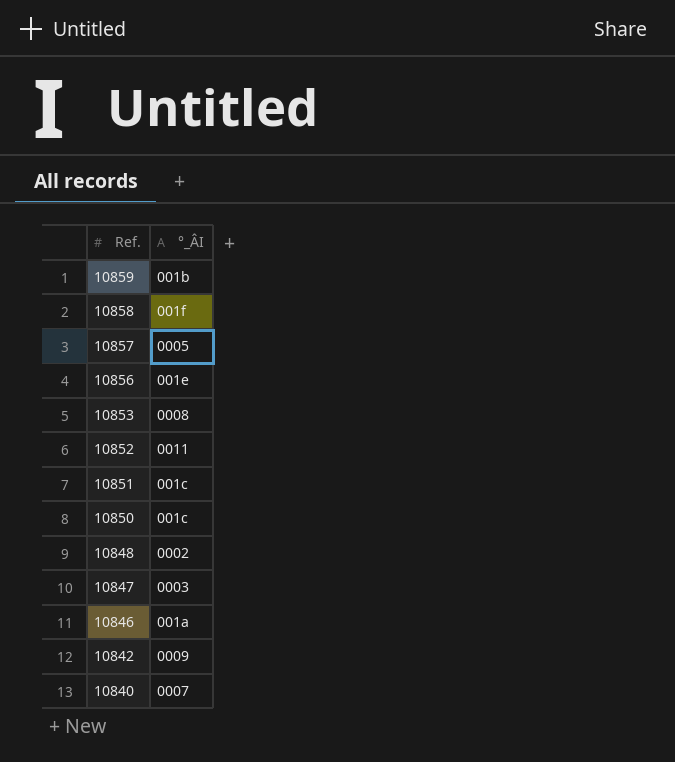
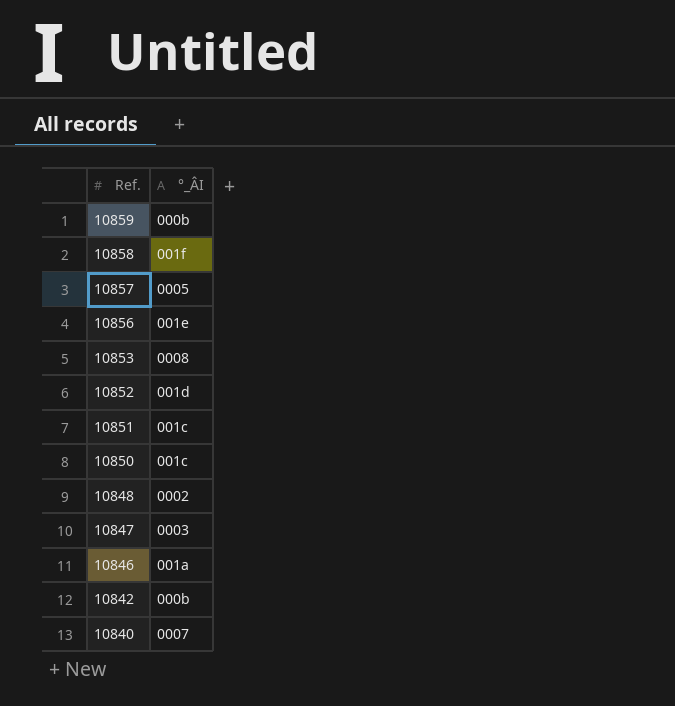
10859 | °_ÂI: 001b -> 000b
10852 | °_ÂI: 0011 -> 001d
10842 | °_ÂI: 0009 -> 000b

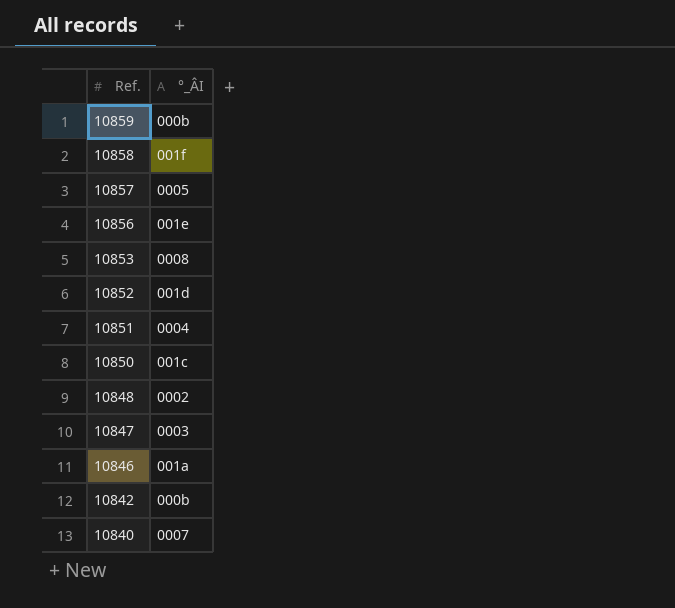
10851 | °_ÂI: 001c -> 0004

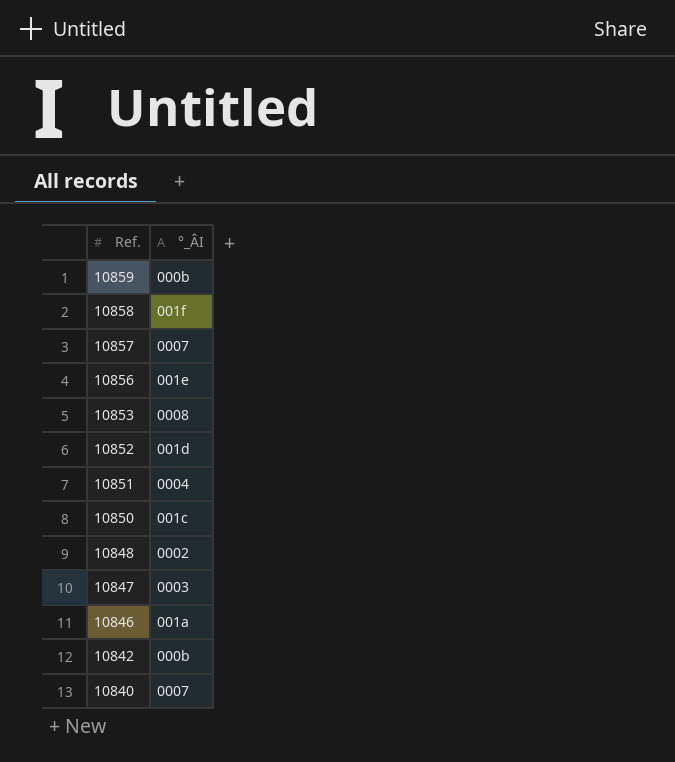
10857 | °_ÂI: 0005 -> 0007

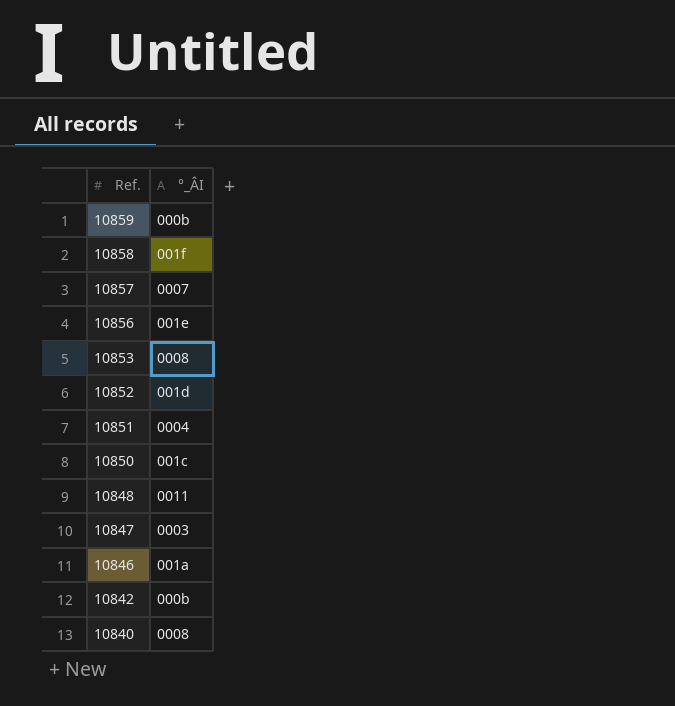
10848 | °_ÂI: 0002 -> 0011
10840 | °_ÂI: 0007 -> 0008

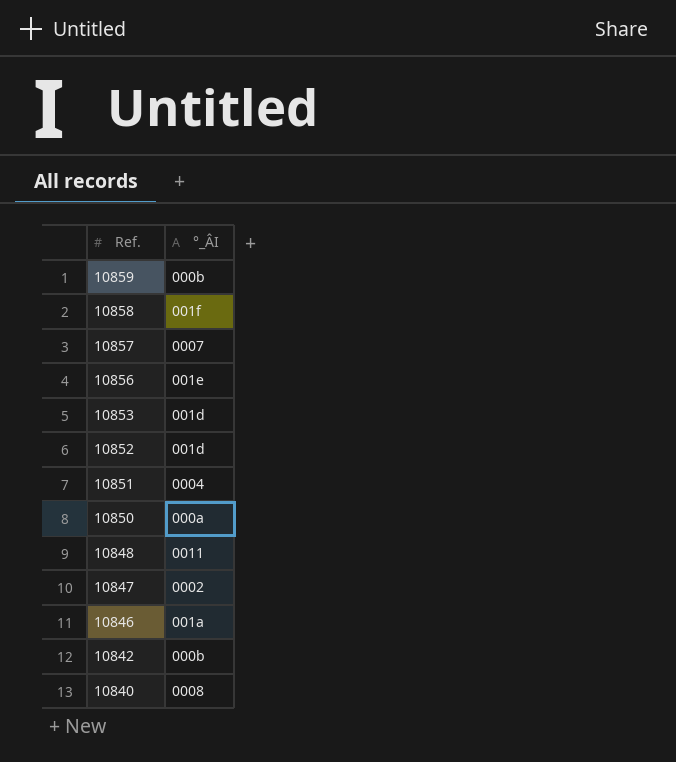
10853 | °_ÂI: 0008 -> 001d
10850 | °_ÂI: 001c -> 000a
10847 | °_ÂI: 0003 -> 0002

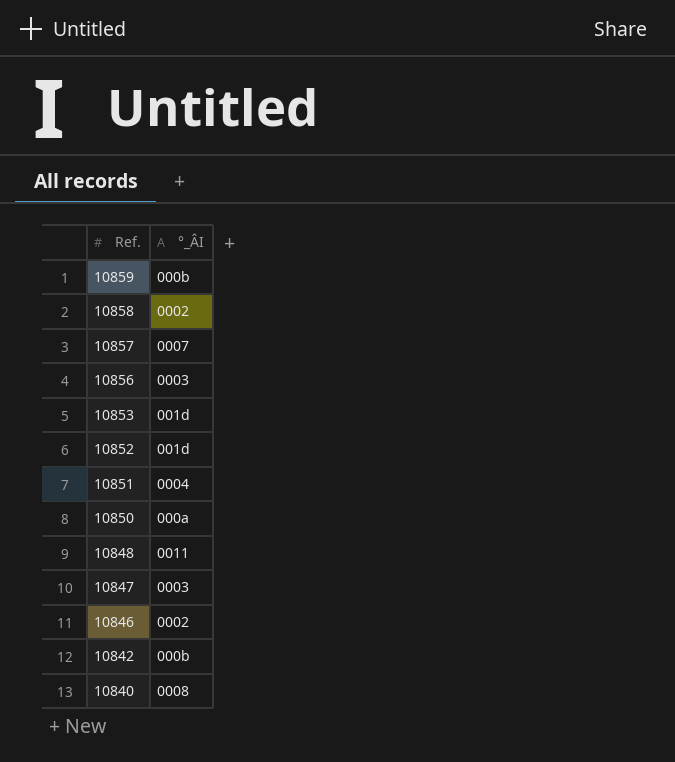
10858 | °_ÂI: 001f -> 0002
10856 | °_ÂI: 001e -> 0003
10847 | °_ÂI: 0002 -> 0003
10846 | °_ÂI: 001a -> 0002

